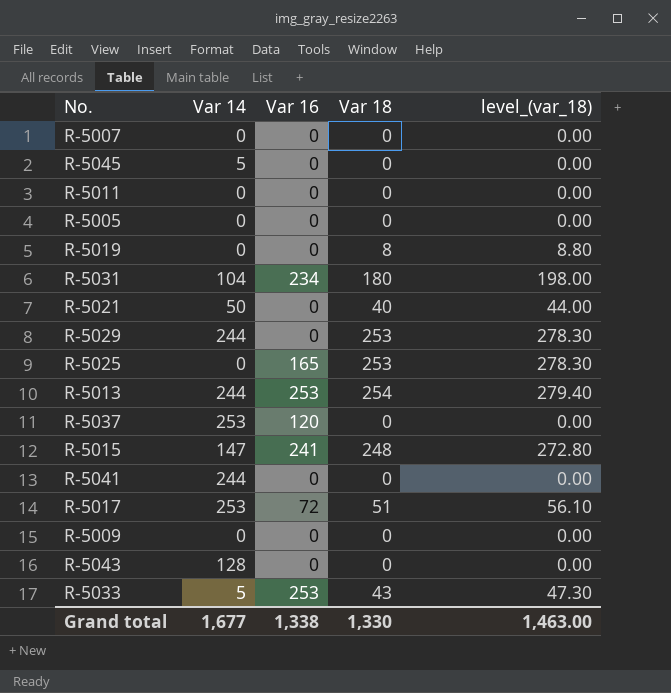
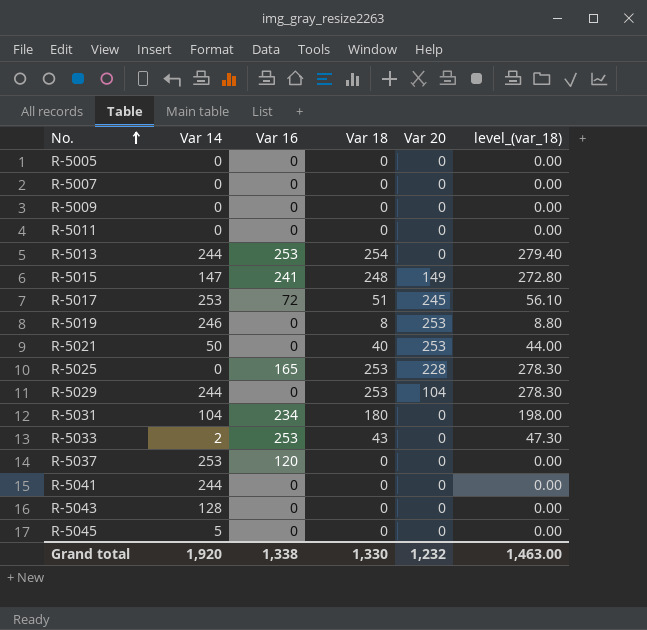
row order: none -> No. ascending
column Var 20 | position: none -> 5
R-5019 | Var 14: 0 -> 246
R-5033 | Var 14: 5 -> 2
Grand total | Var 14: 1,677 -> 1,920

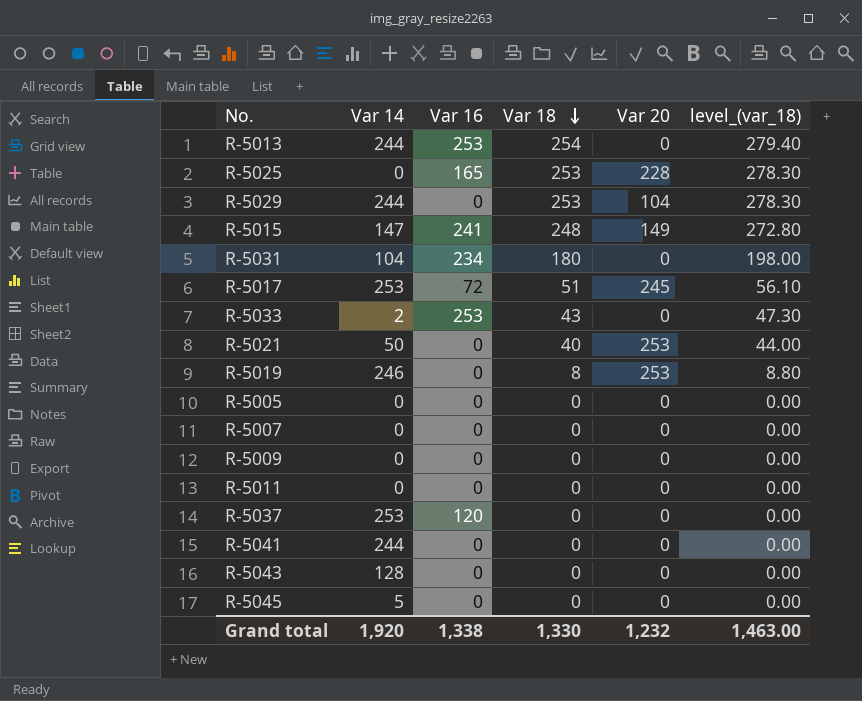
row order: No. ascending -> Var 18 descending

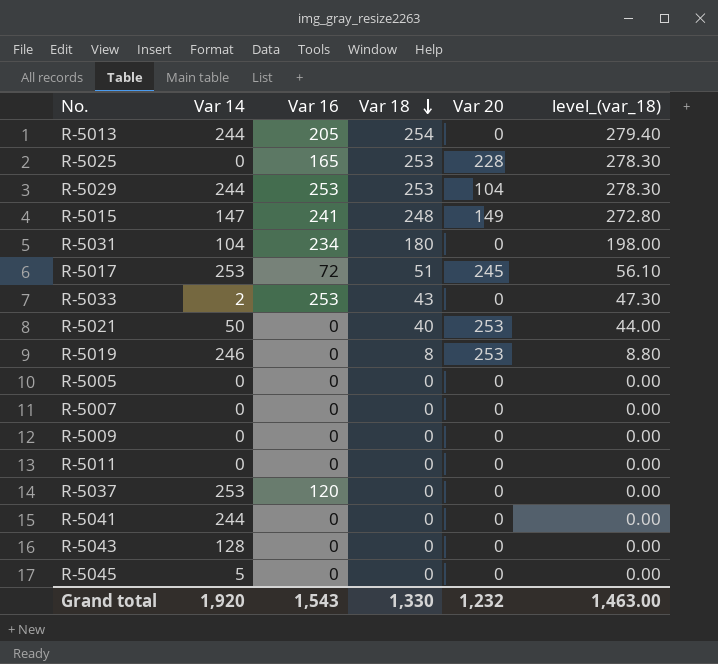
R-5013 | Var 16: 253 -> 205
R-5029 | Var 16: 0 -> 253
Grand total | Var 16: 1,338 -> 1,543

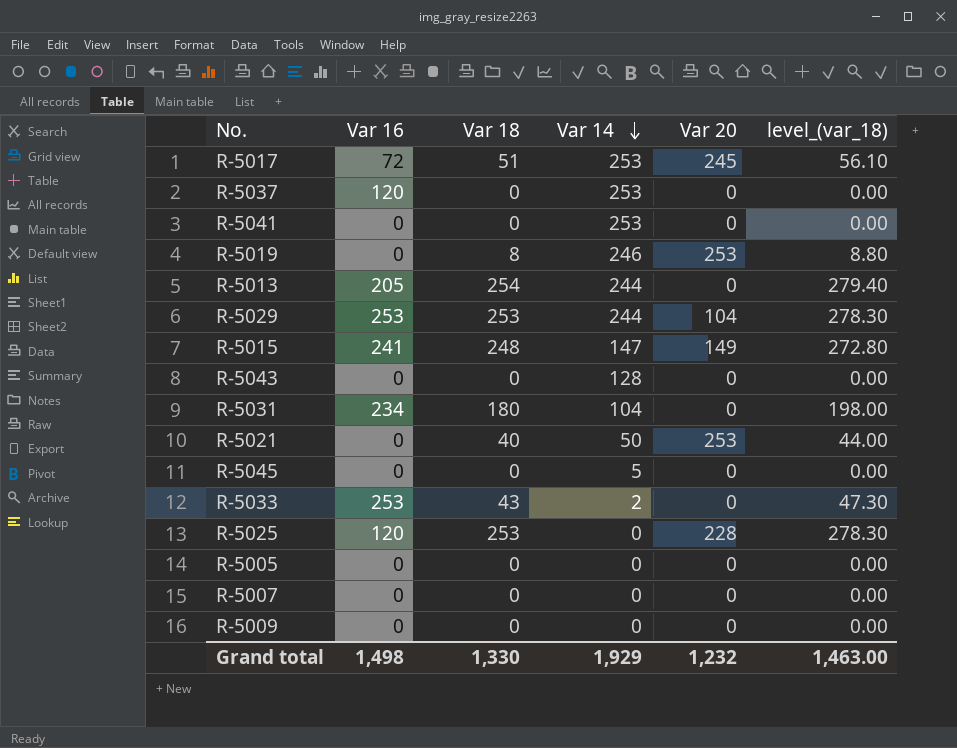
row order: Var 18 descending -> Var 14 descending
column Var 14 | position: 2 -> 4
row R-5011: 0 | 0 | 0 | 0 | 0.00 -> none
R-5041 | Var 14: 244 -> 253
R-5025 | Var 16: 165 -> 120
Grand total | Var 16: 1,543 -> 1,498
Grand total | Var 14: 1,920 -> 1,929

